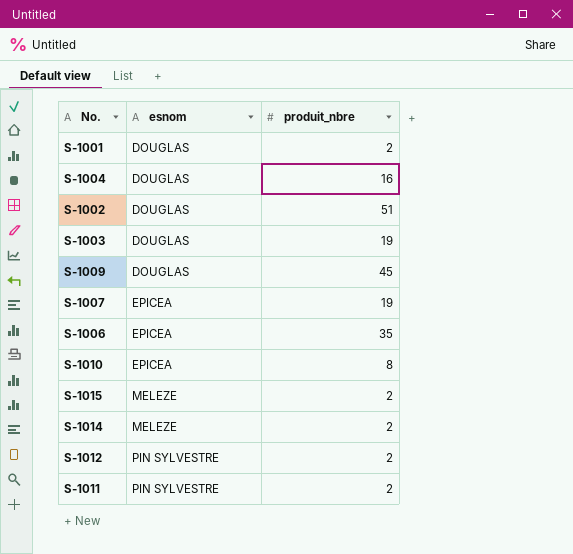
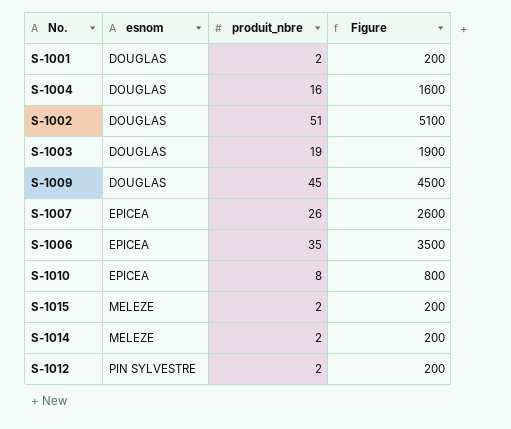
column Figure | formula: none -> [produit_nbre] * 100
row S-1011: PIN SYLVESTRE | 2 -> none
S-1007 | produit_nbre: 19 -> 26

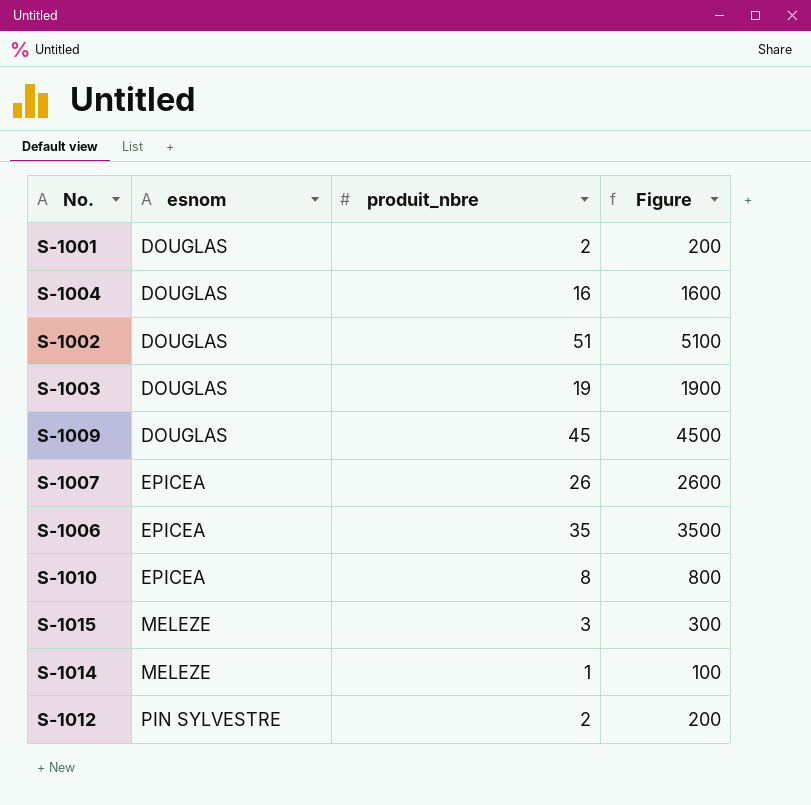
S-1015 | produit_nbre: 2 -> 3
S-1015 | Figure: 200 -> 300
S-1014 | produit_nbre: 2 -> 1
S-1014 | Figure: 200 -> 100

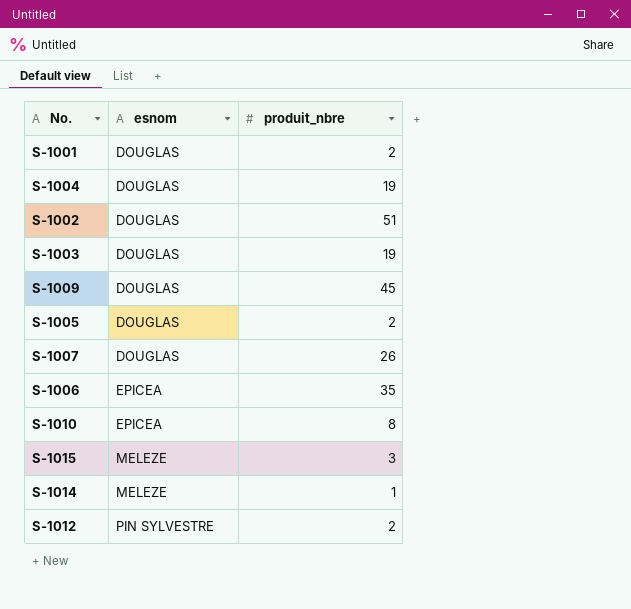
column Figure | formula: [produit_nbre] * 100 -> none
S-1004 | produit_nbre: 16 -> 19
row S-1005: none -> DOUGLAS | 2
S-1007 | esnom: EPICEA -> DOUGLAS

